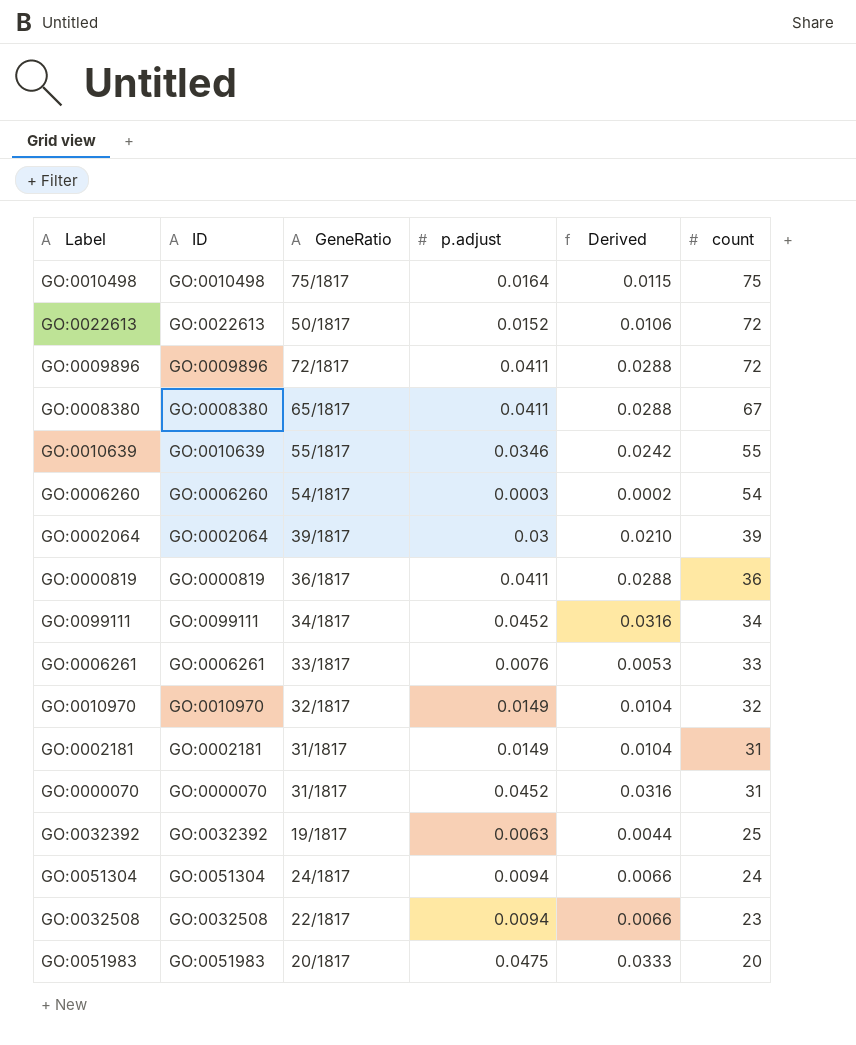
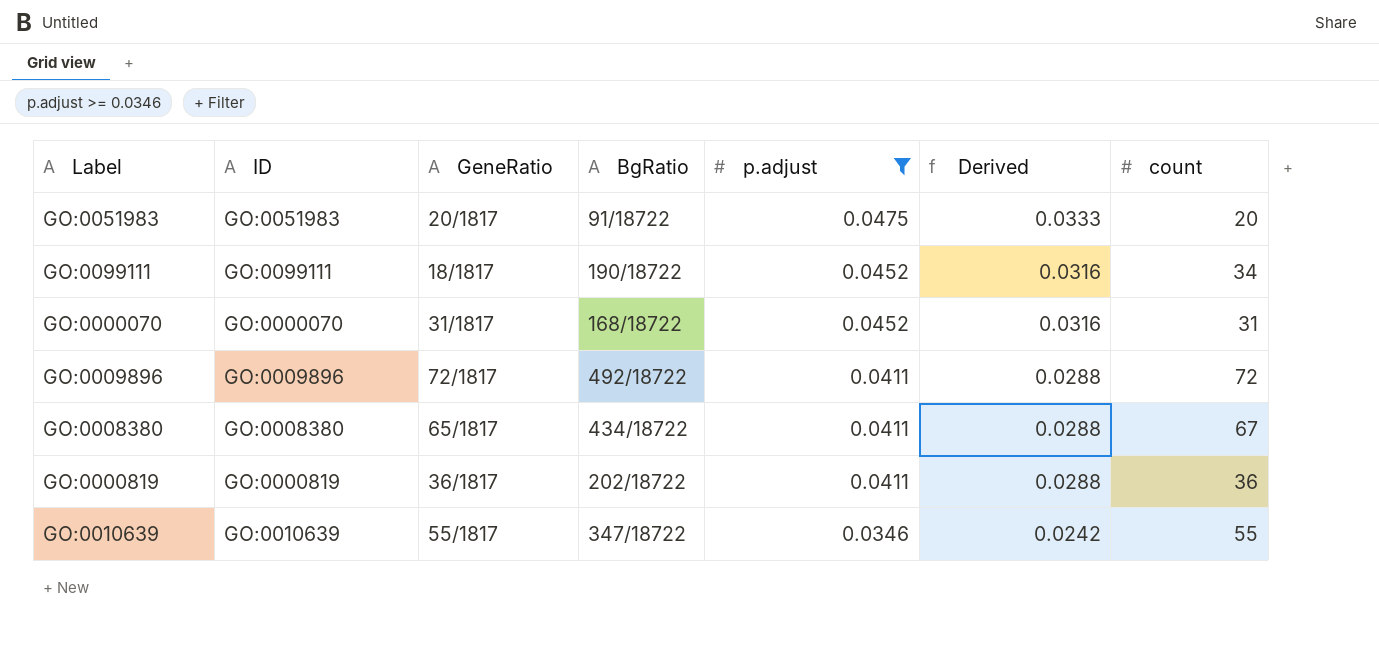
filter: none -> p.adjust >= 0.0346
row order: count descending -> p.adjust descending
column BgRatio | position: none -> 4
GO:0099111 | GeneRatio: 34/1817 -> 18/1817

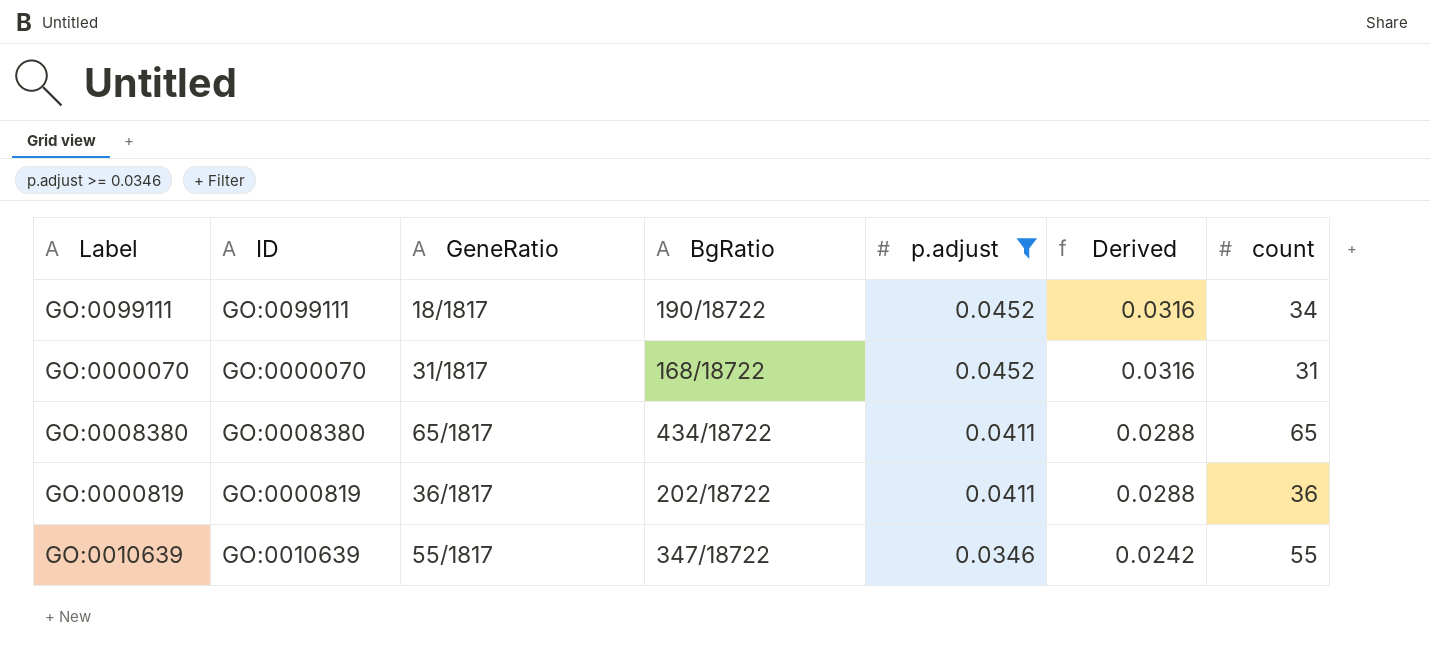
row GO:0051983: GO:0051983 | 20/1817 | 91/18722 | 0.0475 | 0.0333 | 20 -> none
row GO:0009896: GO:0009896 | 72/1817 | 492/18722 | 0.0411 | 0.0288 | 72 -> none
GO:0008380 | count: 67 -> 65

